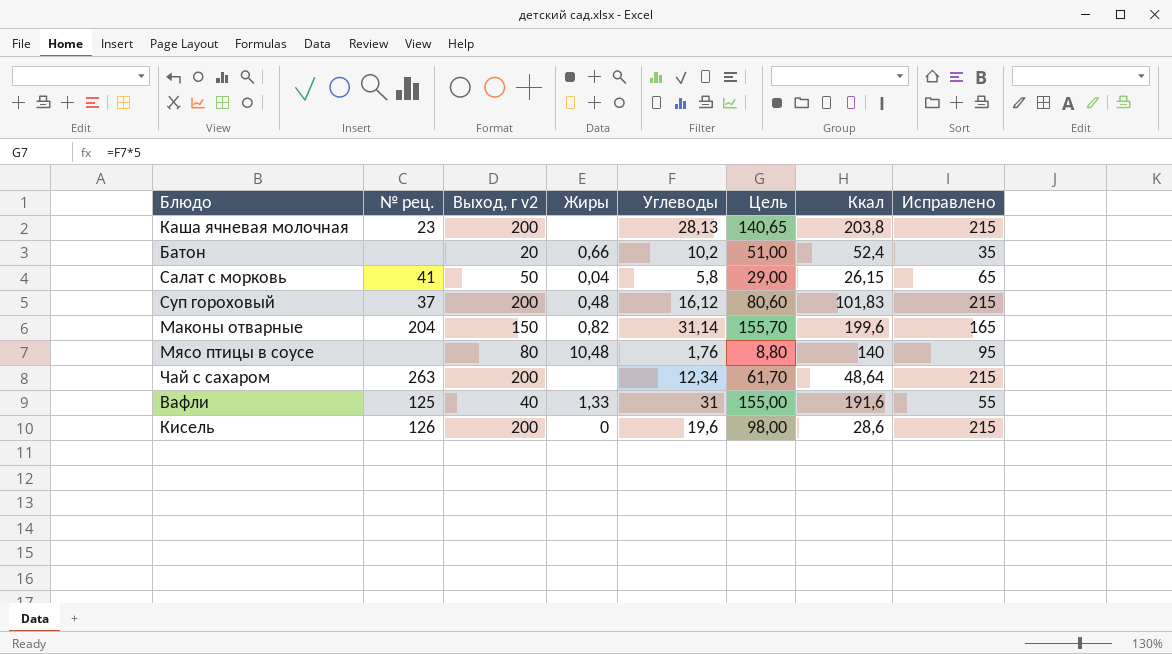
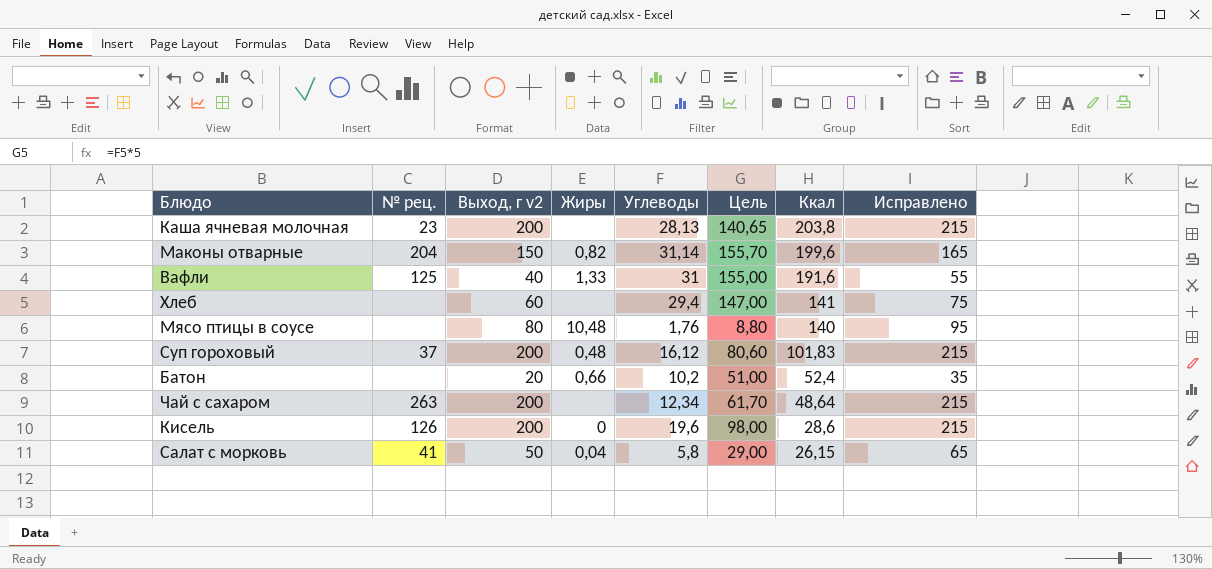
row order: none -> Ккал descending
row Хлеб: none -> none | 60 | none | 29,4 | 147,00 | 141 | 75

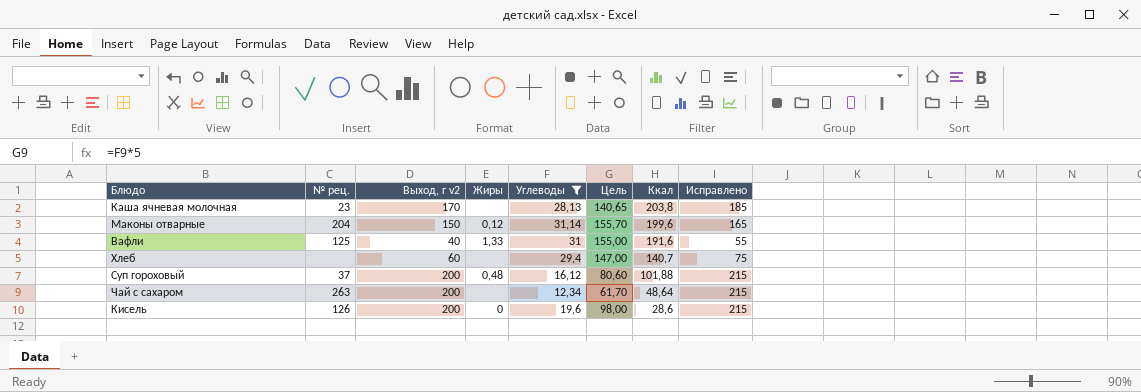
filter: none -> Углеводы >= 12,34
Каша ячневая молочная | Выход, г v2: 200 -> 170
Каша ячневая молочная | Исправлено: 215 -> 185
Маконы отварные | Жиры: 0,82 -> 0,12
Хлеб | Ккал: 141 -> 140,7
Суп гороховый | Ккал: 101,83 -> 101,88

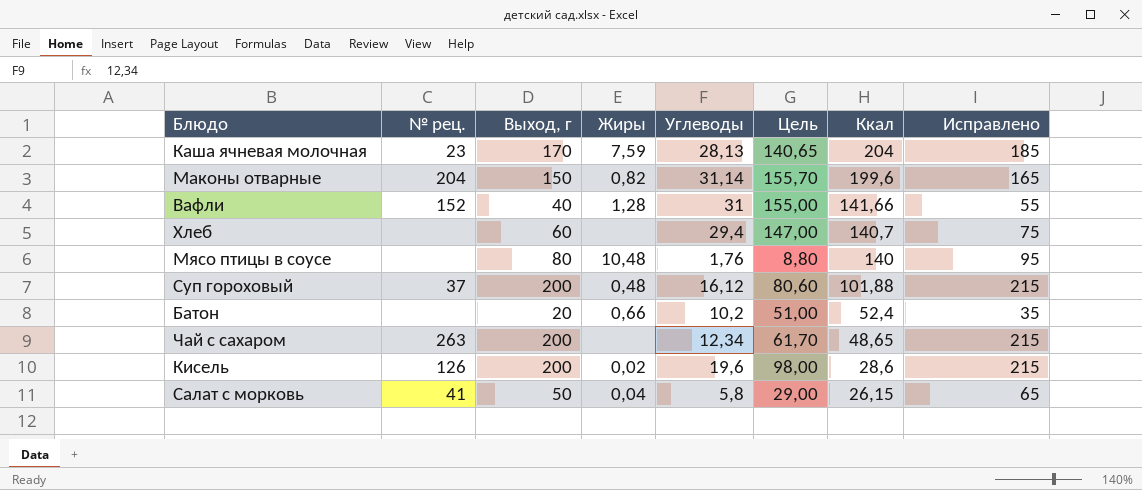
filter: Углеводы >= 12,34 -> none
column name: Выход, г v2 -> Выход, г
Каша ячневая молочная | Жиры: none -> 7,59
Каша ячневая молочная | Ккал: 203,8 -> 204
Маконы отварные | Жиры: 0,12 -> 0,82
Вафли | № рец.: 125 -> 152
Вафли | Жиры: 1,33 -> 1,28
Вафли | Ккал: 191,6 -> 141,66
Чай с сахаром | Ккал: 48,64 -> 48,65
Кисель | Жиры: 0 -> 0,02

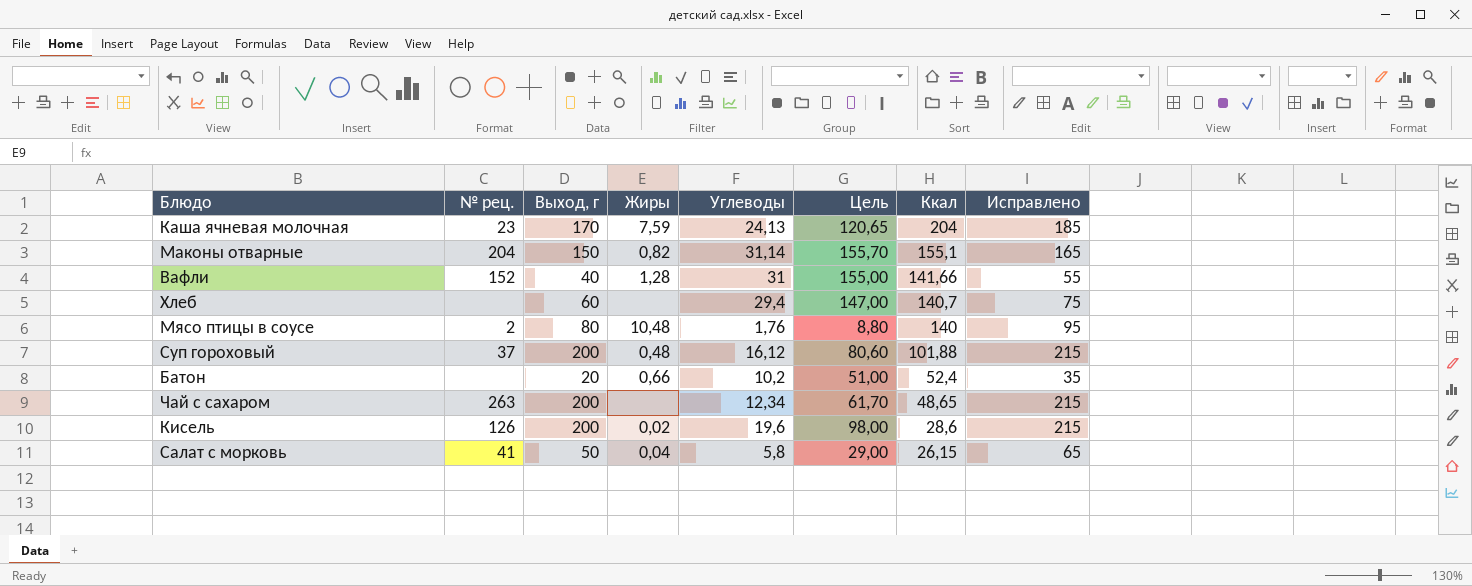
Каша ячневая молочная | Углеводы: 28,13 -> 24,13
Каша ячневая молочная | Цель: 140,65 -> 120,65
Маконы отварные | Ккал: 199,6 -> 155,1
Мясо птицы в соусе | № рец.: none -> 2

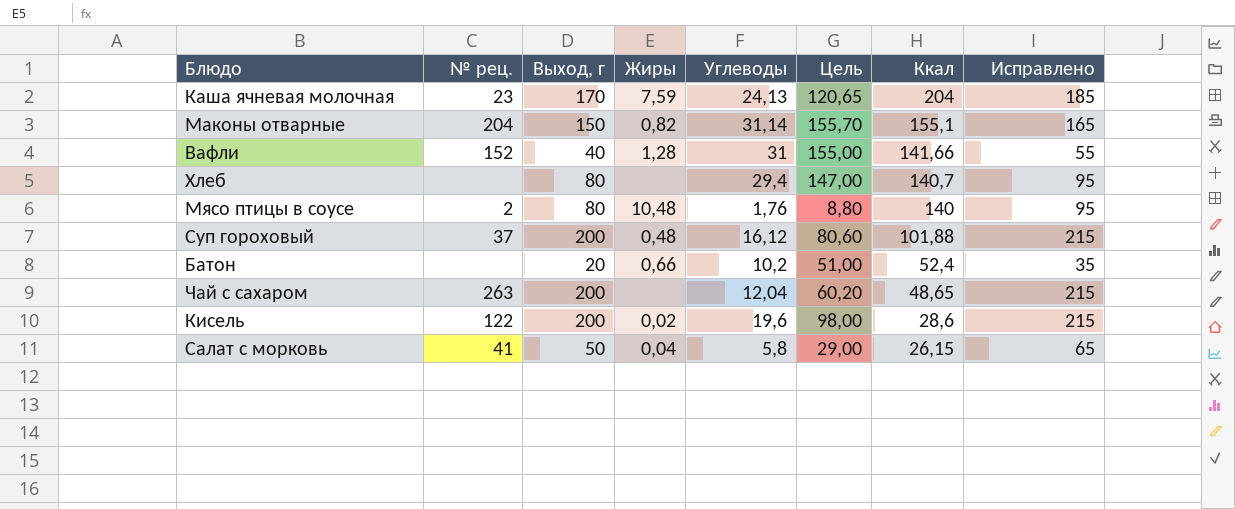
Хлеб | Выход, г: 60 -> 80
Хлеб | Исправлено: 75 -> 95
Чай с сахаром | Углеводы: 12,34 -> 12,04
Чай с сахаром | Цель: 61,70 -> 60,20
Кисель | № рец.: 126 -> 122

